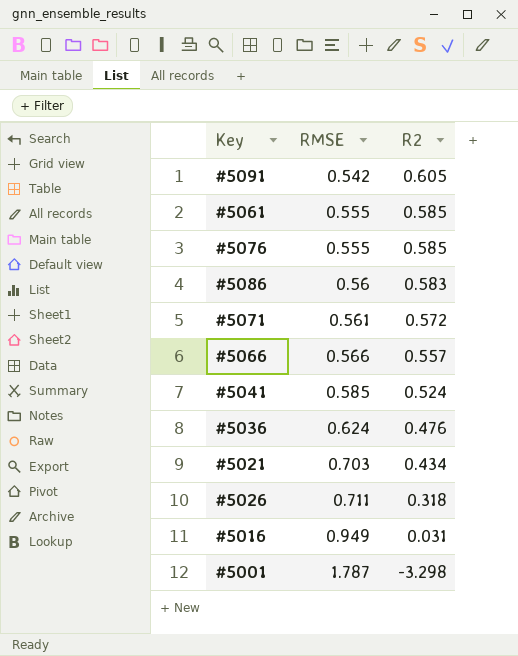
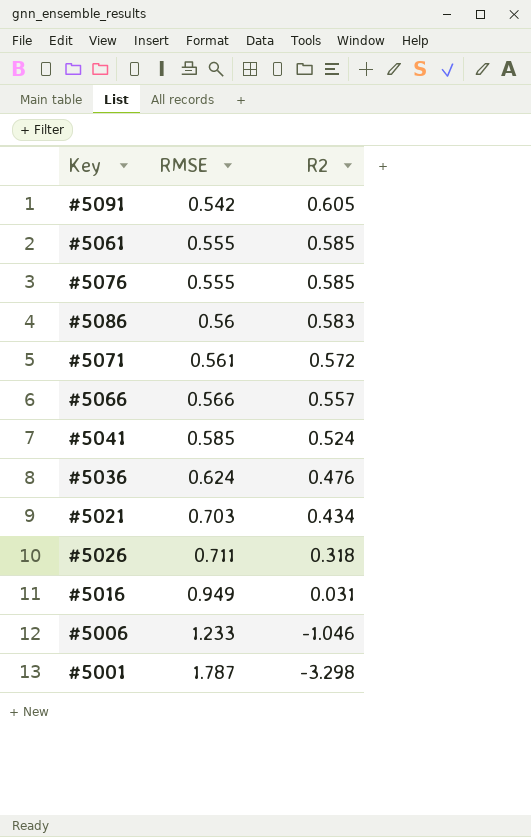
row #5006: none -> 1.233 | -1.046

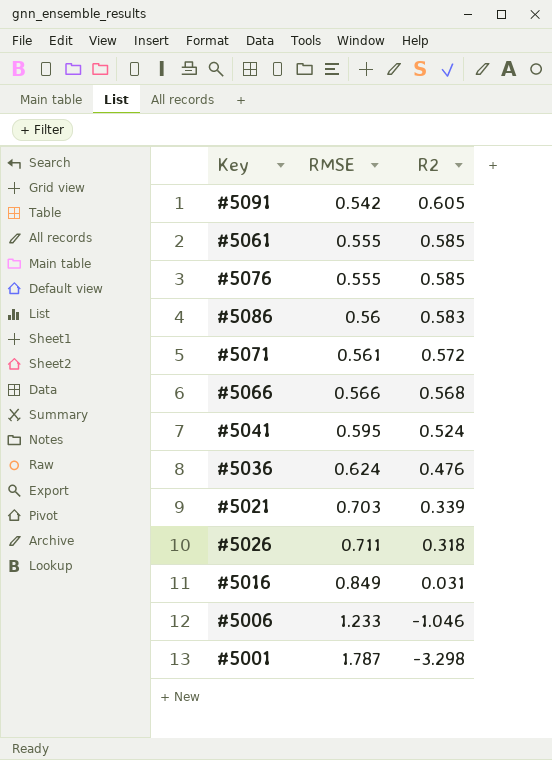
#5066 | R2: 0.557 -> 0.568
#5041 | RMSE: 0.585 -> 0.595
#5021 | R2: 0.434 -> 0.339
#5016 | RMSE: 0.949 -> 0.849

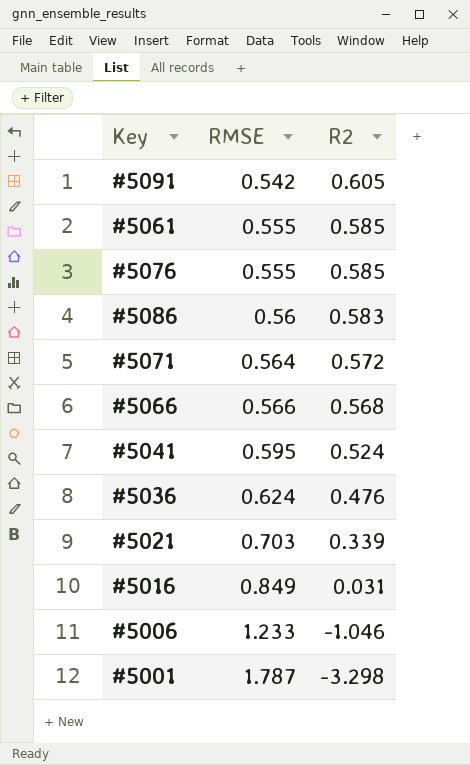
row #5026: 0.711 | 0.318 -> none
#5071 | RMSE: 0.561 -> 0.564

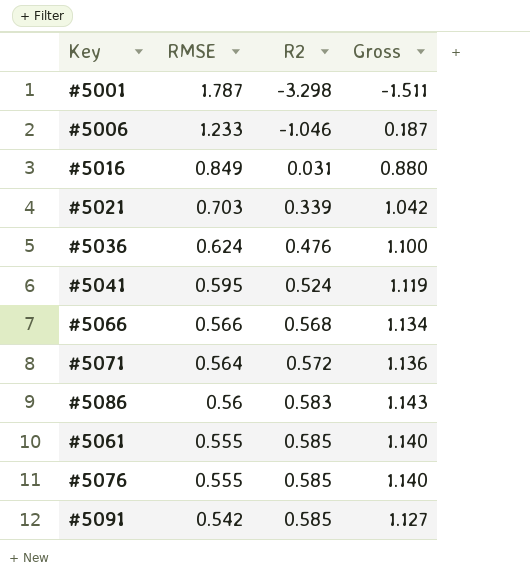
row order: RMSE ascending -> RMSE descending
column Gross | formula: none -> [RMSE] + [R2]
#5091 | R2: 0.605 -> 0.585

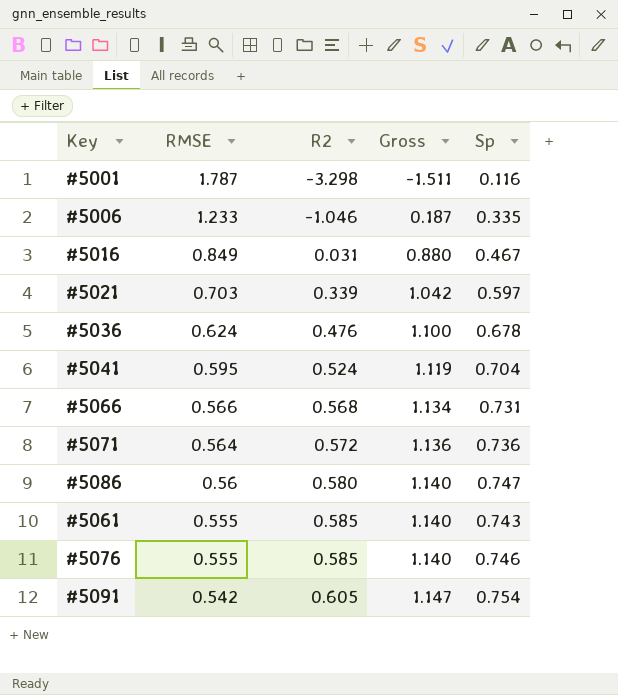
column Sp | position: none -> 5
#5086 | R2: 0.583 -> 0.580
#5086 | Gross: 1.143 -> 1.140
#5091 | R2: 0.585 -> 0.605
#5091 | Gross: 1.127 -> 1.147

